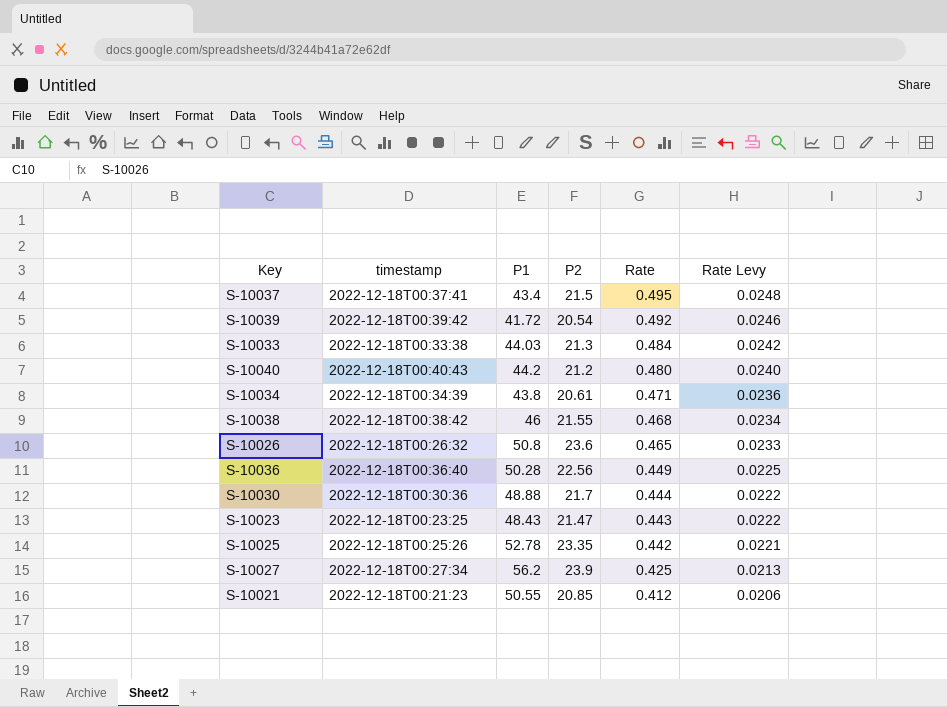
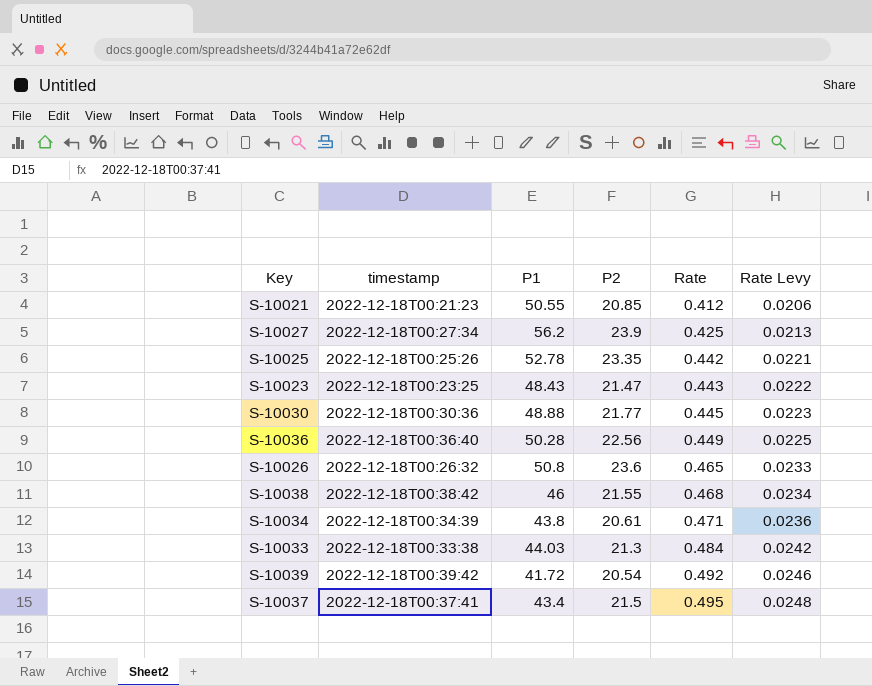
row order: Rate descending -> Rate ascending
row S-10040: 2022-12-18T00:40:43 | 44.2 | 21.2 | 0.480 | 0.0240 -> none
S-10030 | P2: 21.7 -> 21.77
S-10030 | Rate: 0.444 -> 0.445
S-10030 | Rate Levy: 0.0222 -> 0.0223

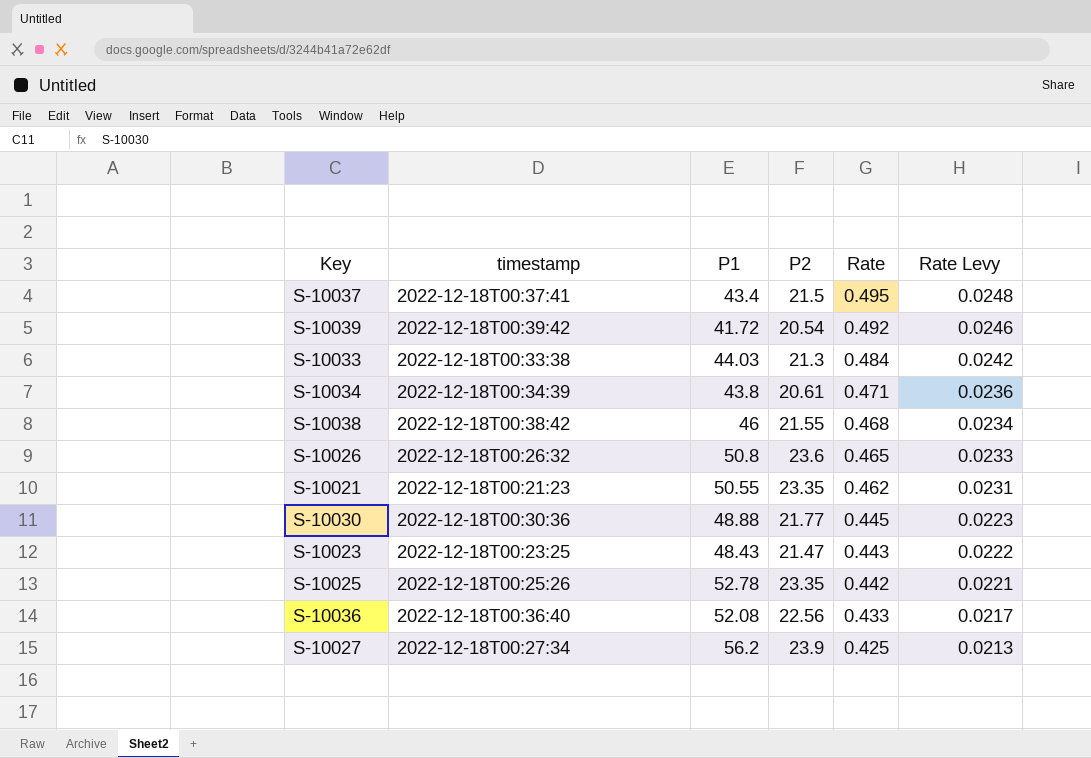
row order: Rate ascending -> Rate descending
S-10021 | P2: 20.85 -> 23.35
S-10021 | Rate: 0.412 -> 0.462
S-10021 | Rate Levy: 0.0206 -> 0.0231
S-10036 | P1: 50.28 -> 52.08
S-10036 | Rate: 0.449 -> 0.433
S-10036 | Rate Levy: 0.0225 -> 0.0217

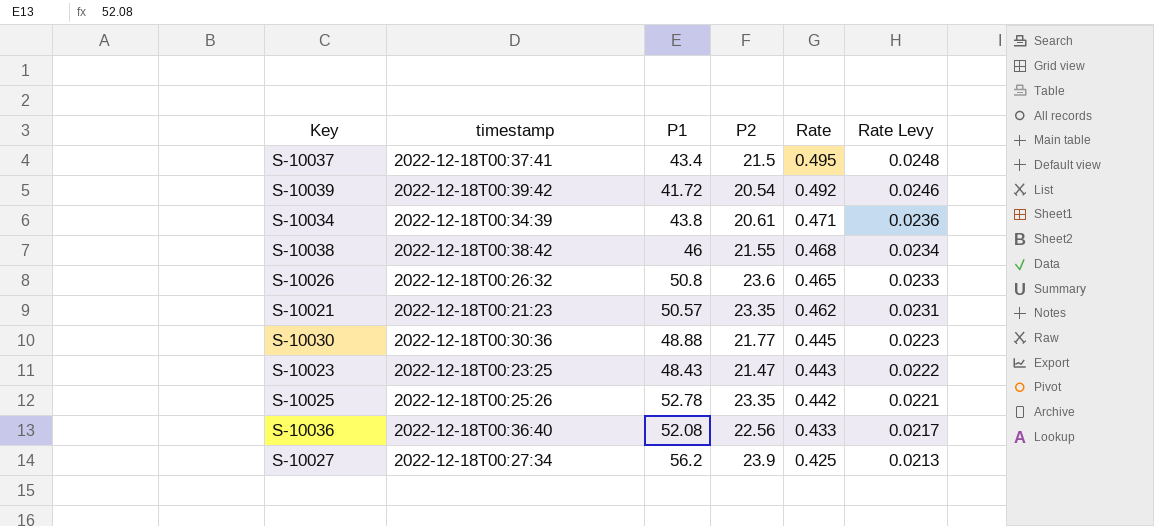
row S-10033: 2022-12-18T00:33:38 | 44.03 | 21.3 | 0.484 | 0.0242 -> none
S-10021 | P1: 50.55 -> 50.57

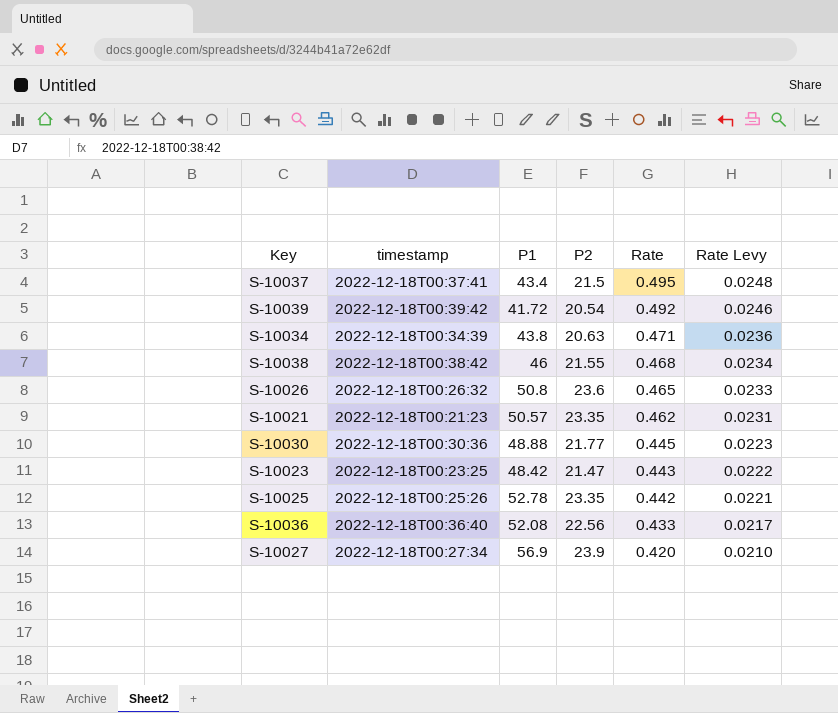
S-10034 | P2: 20.61 -> 20.63
S-10023 | P1: 48.43 -> 48.42
S-10027 | P1: 56.2 -> 56.9
S-10027 | Rate: 0.425 -> 0.420
S-10027 | Rate Levy: 0.0213 -> 0.0210

